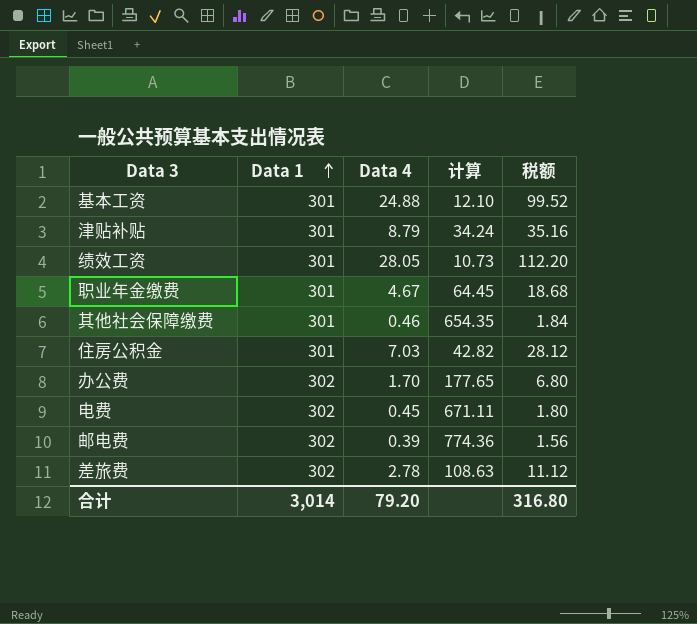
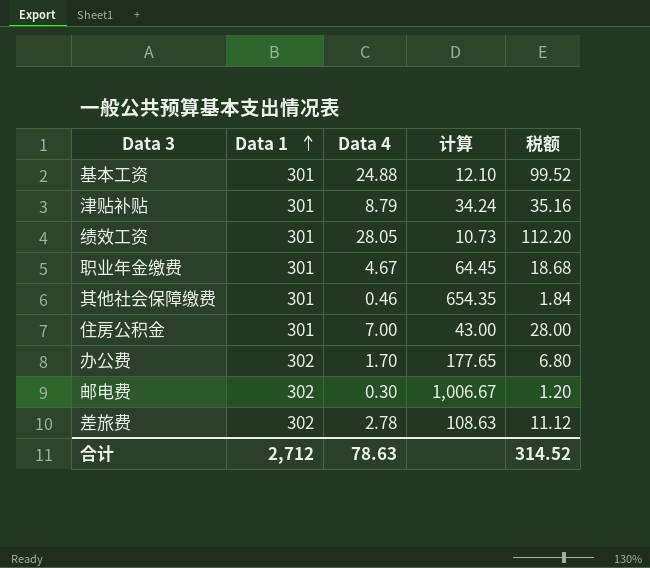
row 电费: 302 | 0.45 | 671.11 | 1.80 -> none
住房公积金 | Data 4: 7.03 -> 7.00
住房公积金 | 计算: 42.82 -> 43.00
住房公积金 | 税额: 28.12 -> 28.00
邮电费 | Data 4: 0.39 -> 0.30
邮电费 | 计算: 774.36 -> 1,006.67
邮电费 | 税额: 1.56 -> 1.20
合计 | Data 1: 3,014 -> 2,712
合计 | Data 4: 79.20 -> 78.63
合计 | 税额: 316.80 -> 314.52

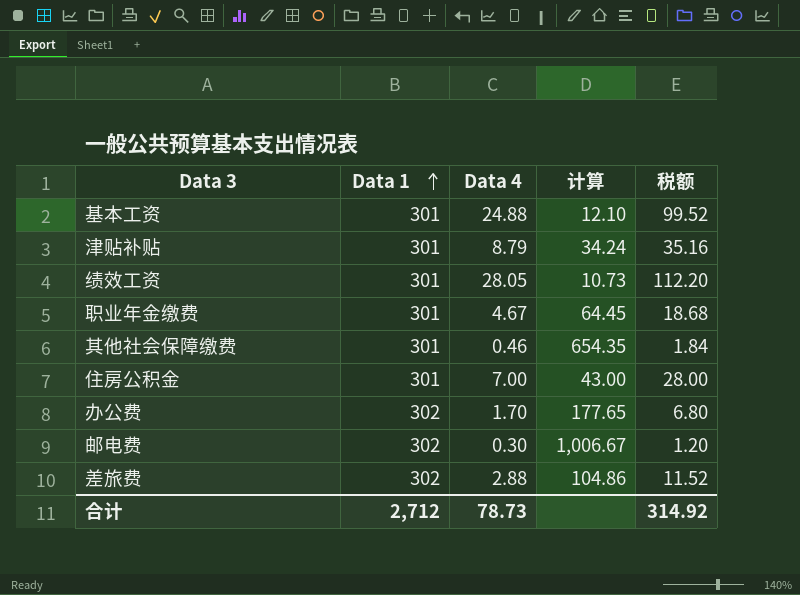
差旅费 | Data 4: 2.78 -> 2.88
差旅费 | 计算: 108.63 -> 104.86
差旅费 | 税额: 11.12 -> 11.52
合计 | Data 4: 78.63 -> 78.73
合计 | 税额: 314.52 -> 314.92

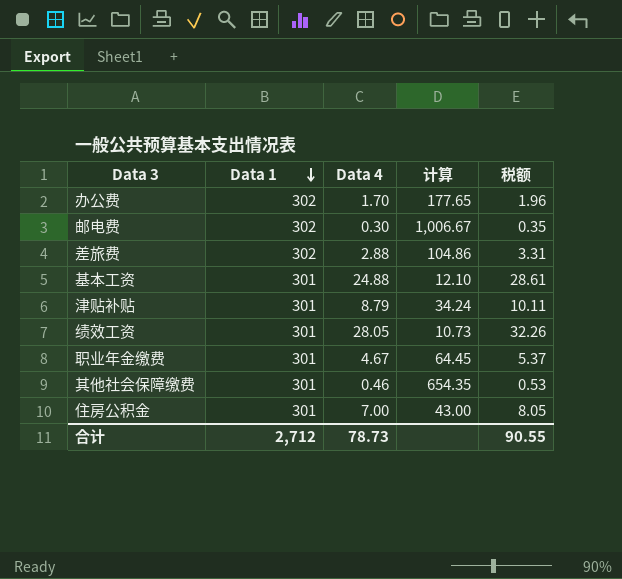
row order: Data 1 ascending -> Data 1 descending
column 税额 | formula: [Data 4] * 4 -> [Data 4] * 1.15
合计 | 税额: 314.92 -> 90.55

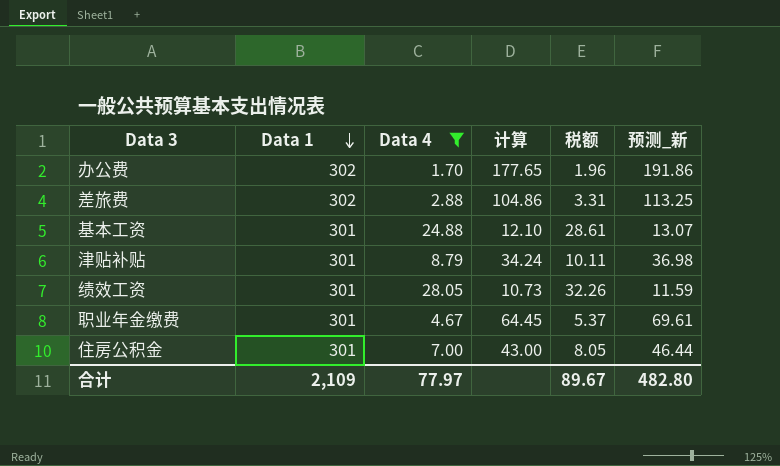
filter: none -> Data 4 >= 1.70
column 预测_新 | formula: none -> [计算] * 1.08
合计 | Data 1: 2,712 -> 2,109
合计 | Data 4: 78.73 -> 77.97
合计 | 税额: 90.55 -> 89.67

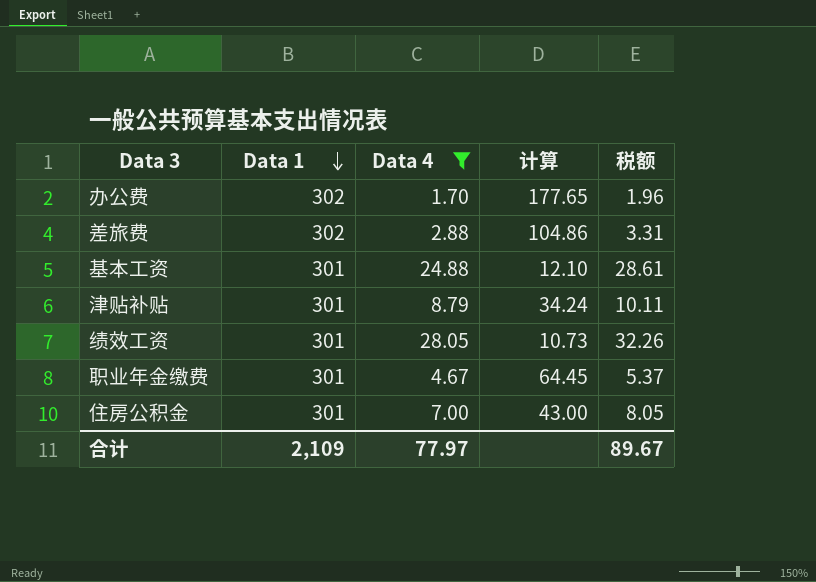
column 预测_新 | formula: [计算] * 1.08 -> none

